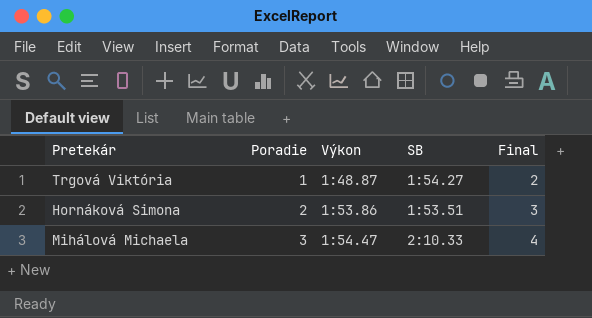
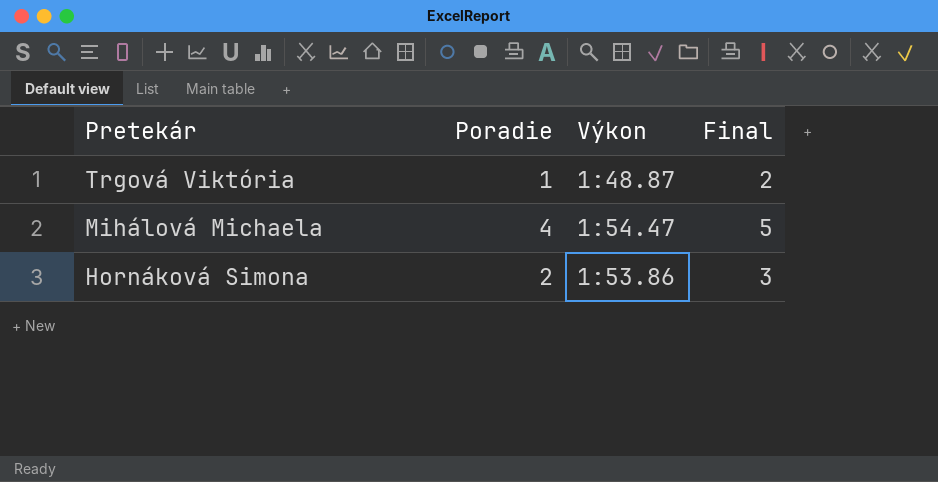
row order: Poradie ascending -> Pretekár descending
column SB | position: 4 -> none
Mihálová Michaela | Poradie: 3 -> 4
Mihálová Michaela | Final: 4 -> 5

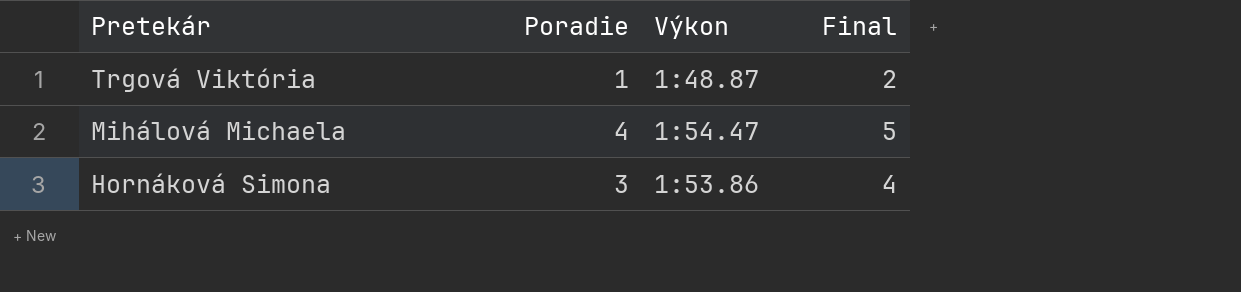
Hornáková Simona | Poradie: 2 -> 3
Hornáková Simona | Final: 3 -> 4

